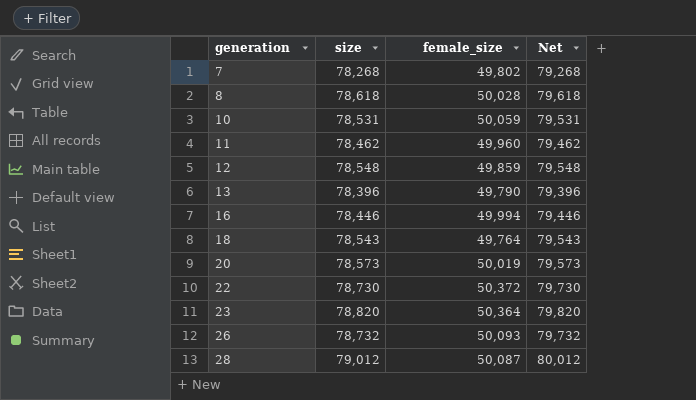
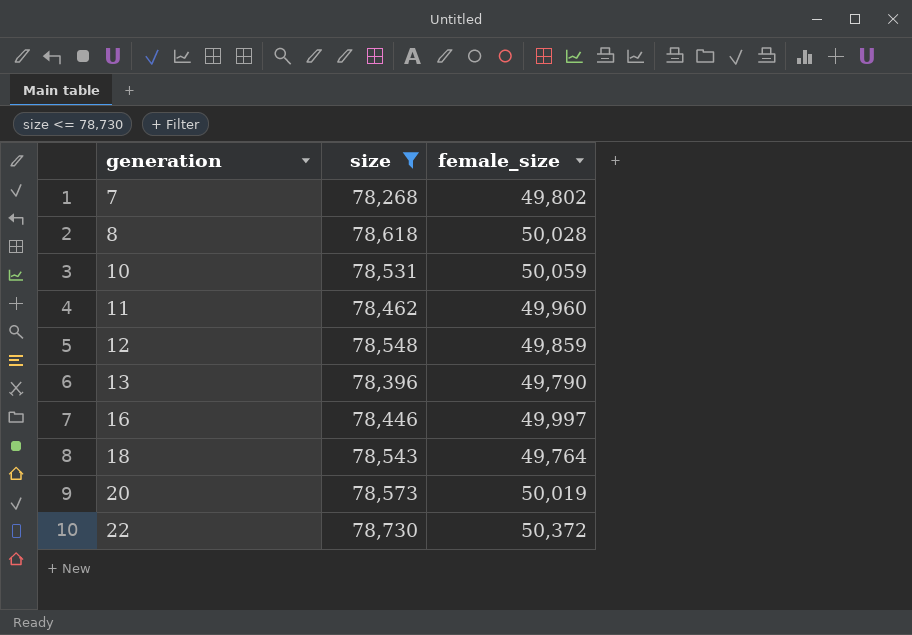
filter: none -> size <= 78,730
column Net | formula: [size] + 1000 -> none
16 | female_size: 49,994 -> 49,997

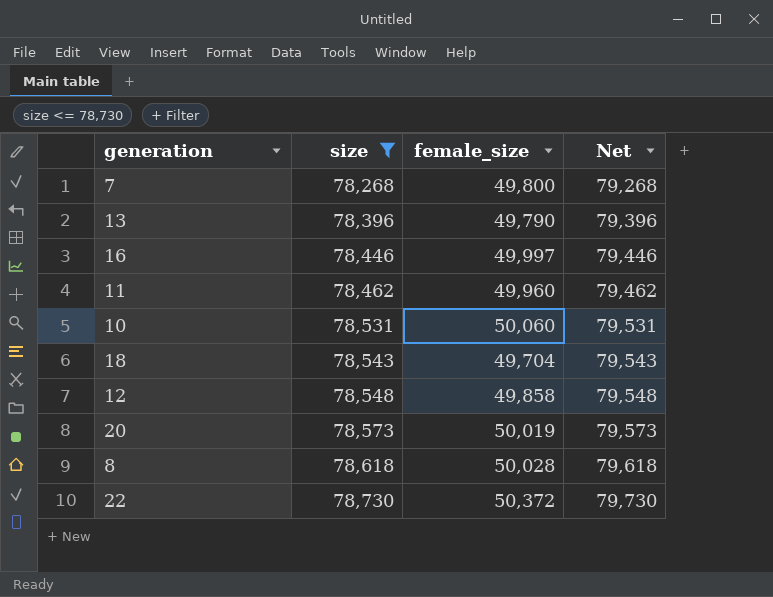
row order: generation ascending -> size ascending
column Net | formula: none -> [size] + 1000
7 | female_size: 49,802 -> 49,800
10 | female_size: 50,059 -> 50,060
18 | female_size: 49,764 -> 49,704
12 | female_size: 49,859 -> 49,858

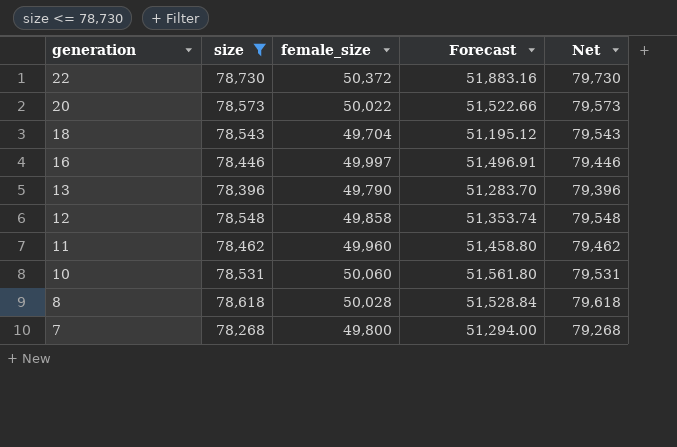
row order: size ascending -> generation descending
column Forecast | formula: none -> [female_size] * 1.03
20 | female_size: 50,019 -> 50,022

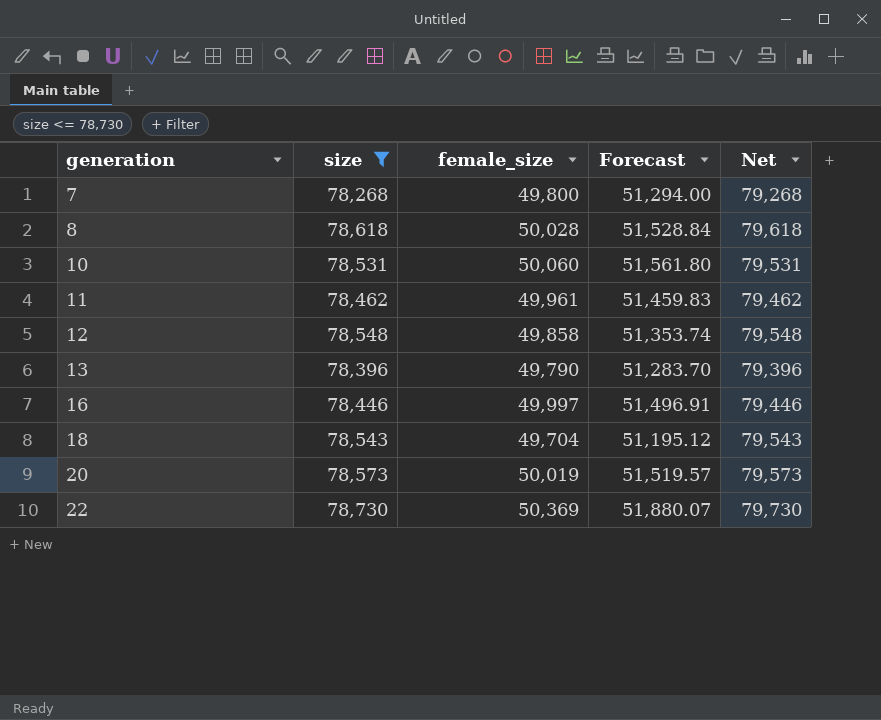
row order: generation descending -> generation ascending
11 | female_size: 49,960 -> 49,961
11 | Forecast: 51,458.80 -> 51,459.83
20 | female_size: 50,022 -> 50,019
20 | Forecast: 51,522.66 -> 51,519.57
22 | female_size: 50,372 -> 50,369
22 | Forecast: 51,883.16 -> 51,880.07

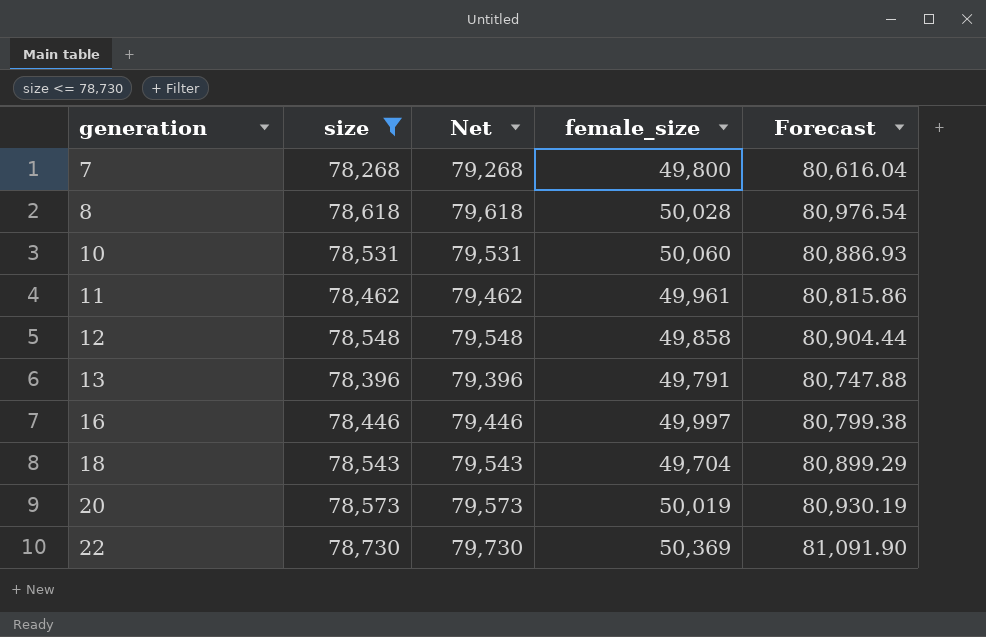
column Net | position: 5 -> 3
column Forecast | formula: [female_size] * 1.03 -> [size] * 1.03
13 | female_size: 49,790 -> 49,791

